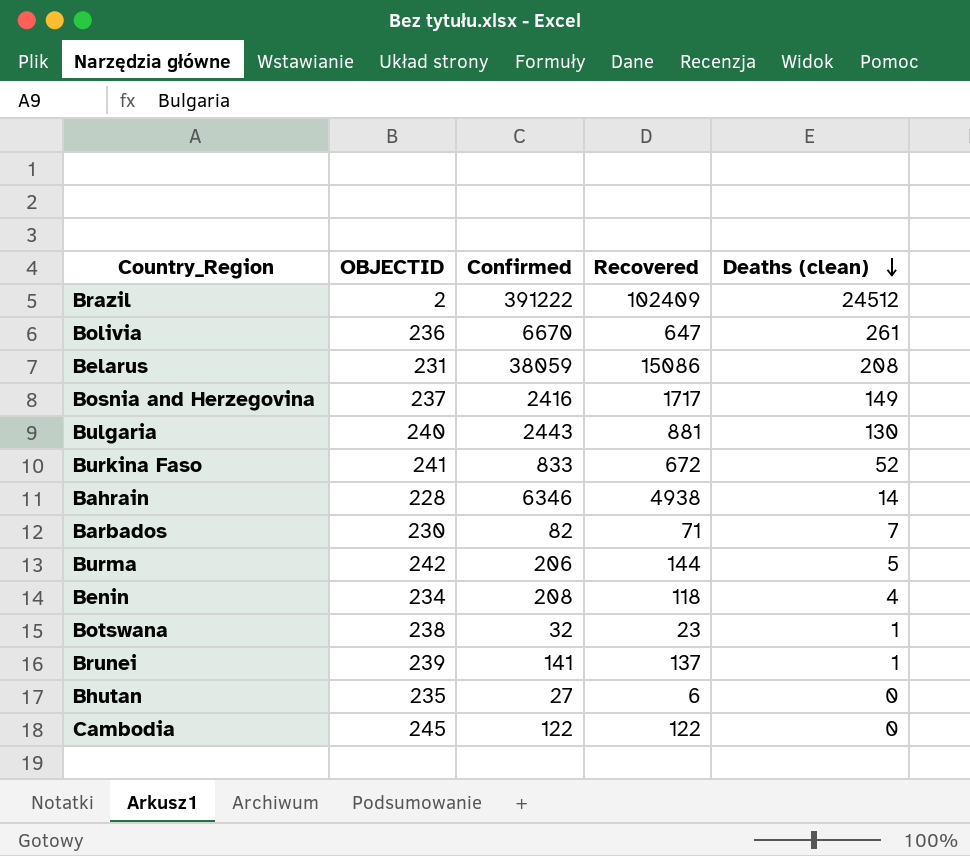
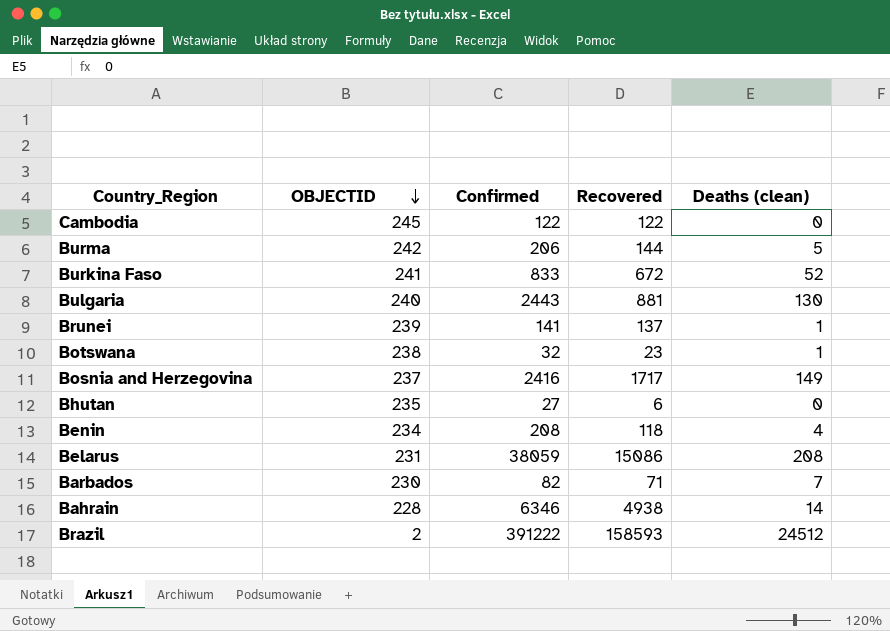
row order: Deaths (clean) descending -> OBJECTID descending
row Bolivia: 236 | 6670 | 647 | 261 -> none
Brazil | Recovered: 102409 -> 158593

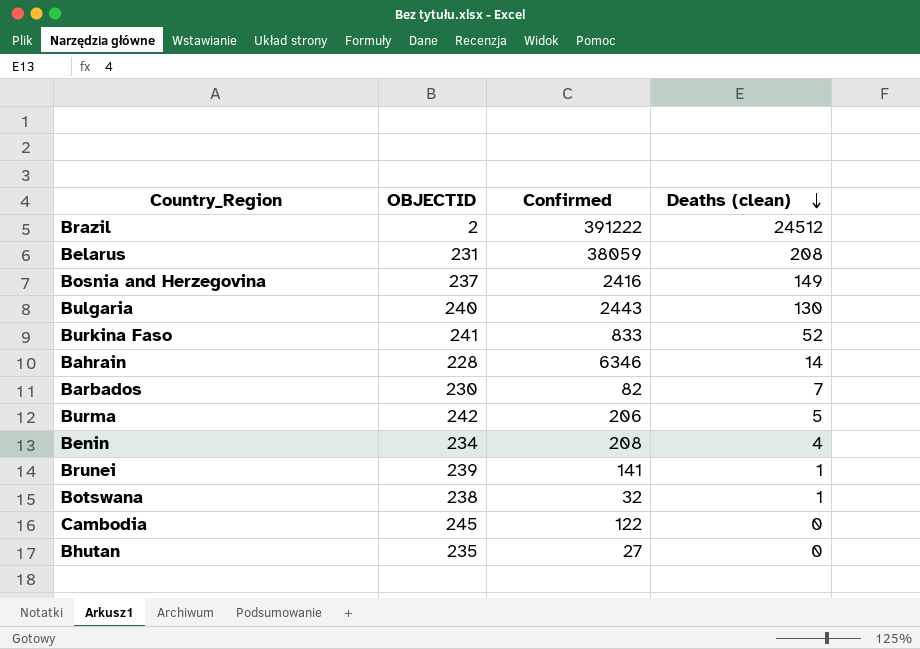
row order: OBJECTID descending -> Deaths (clean) descending
column Recovered | position: 4 -> none

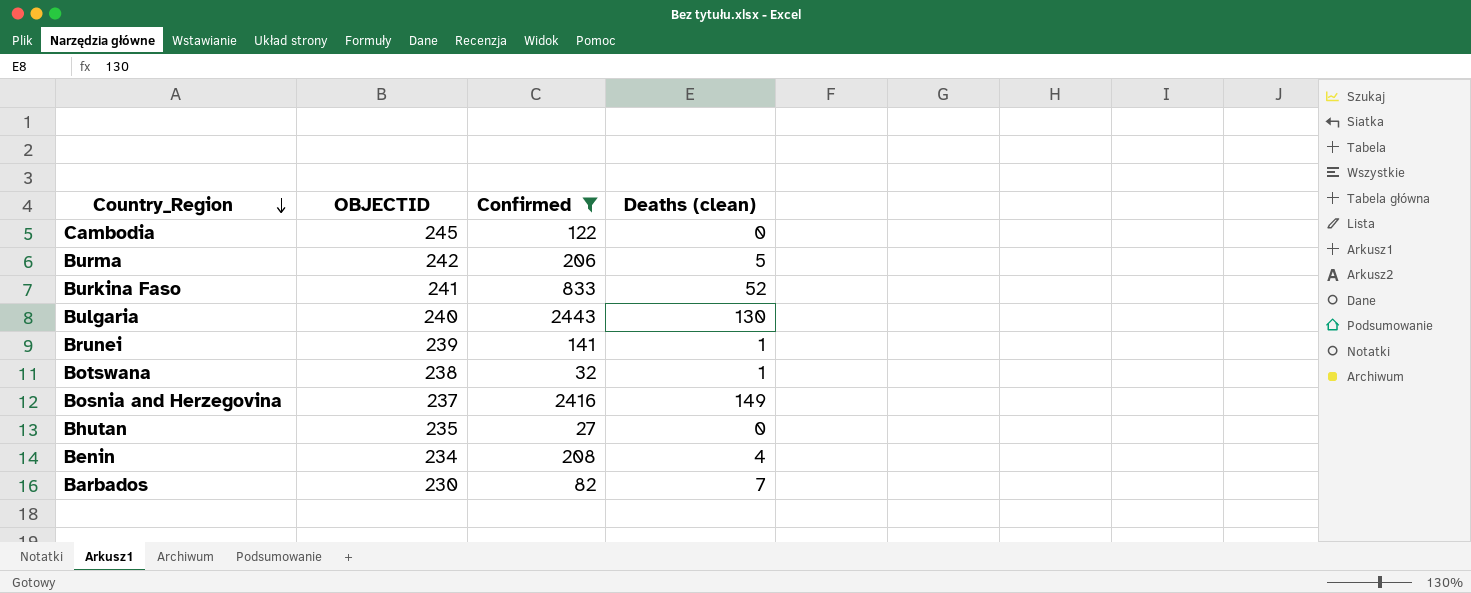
filter: none -> Confirmed <= 2443
row order: Deaths (clean) descending -> Country_Region descending

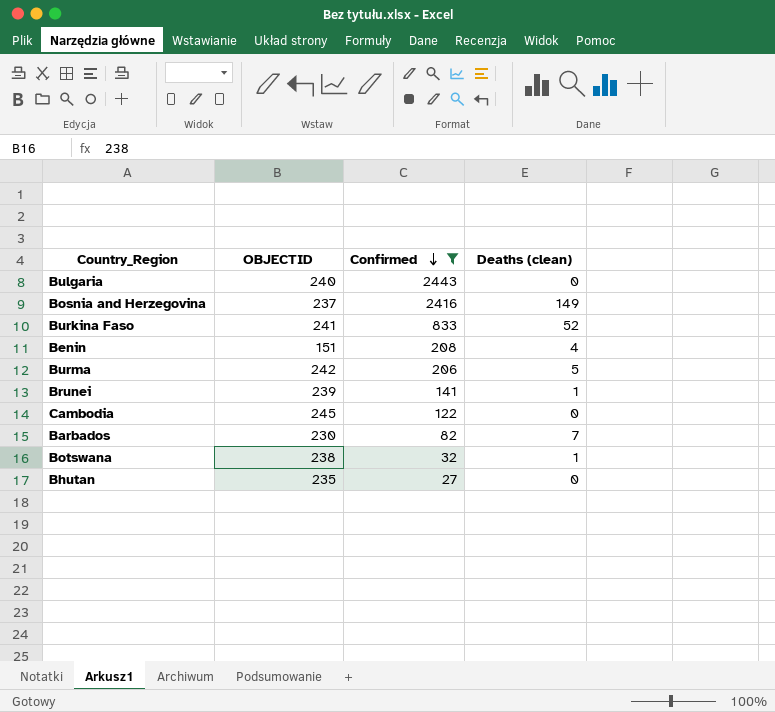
row order: Country_Region descending -> Confirmed descending
Bulgaria | Deaths (clean): 130 -> 0
Benin | OBJECTID: 234 -> 151

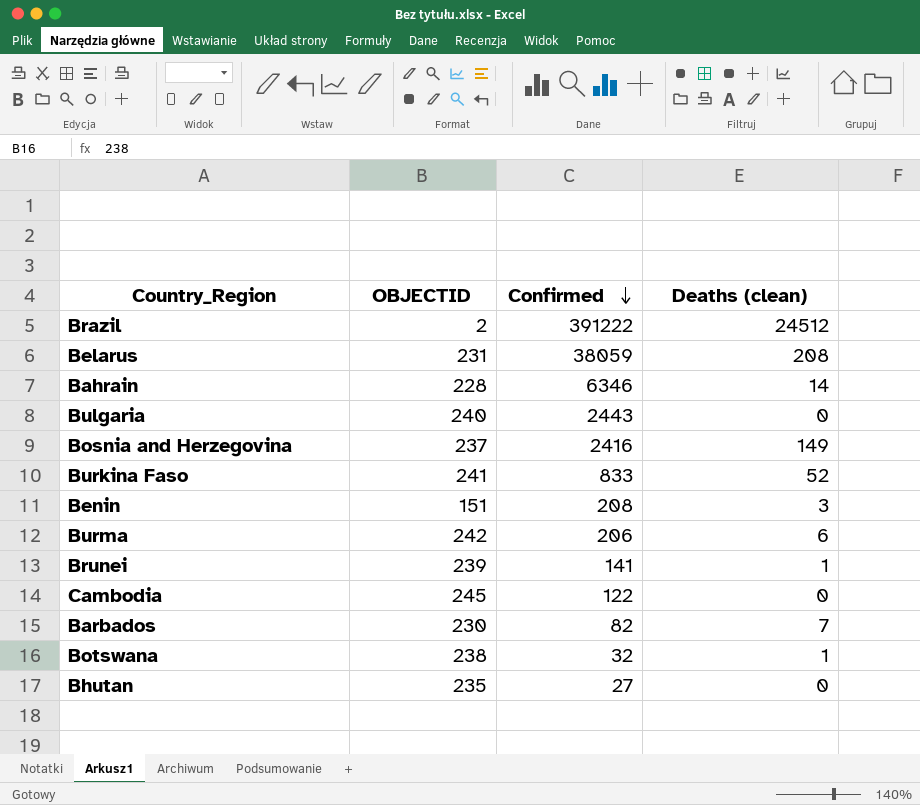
filter: Confirmed <= 2443 -> none
Benin | Deaths (clean): 4 -> 3
Burma | Deaths (clean): 5 -> 6

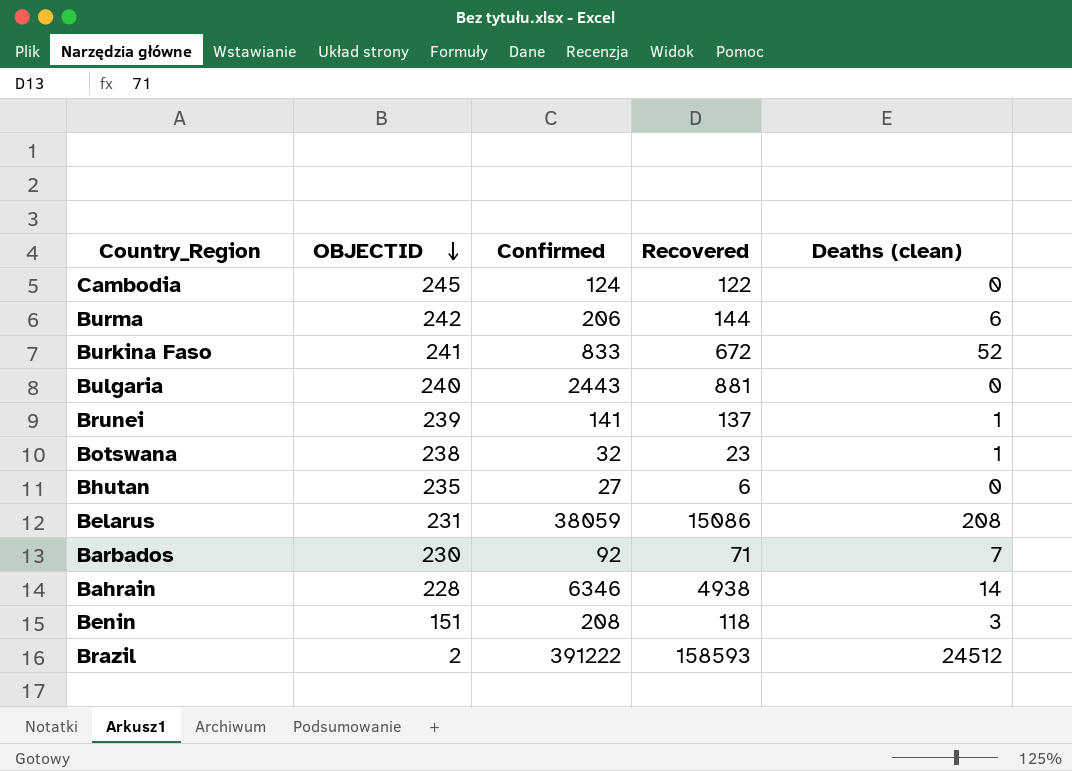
row order: Confirmed descending -> OBJECTID descending
column Recovered | position: none -> 4
row Bosnia and Herzegovina: 237 | 2416 | 149 -> none
Cambodia | Confirmed: 122 -> 124
Barbados | Confirmed: 82 -> 92

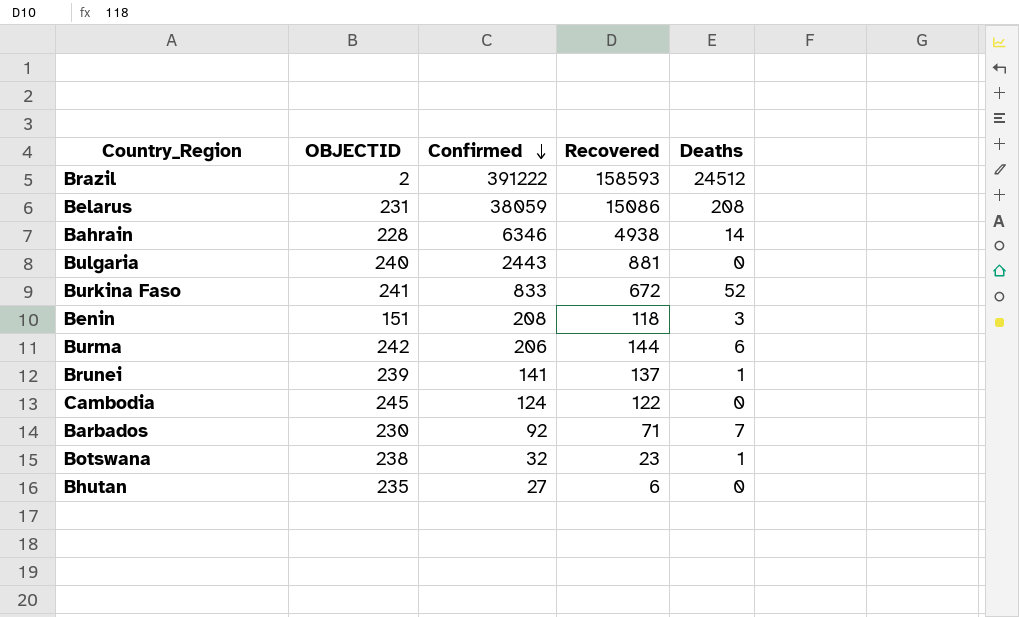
row order: OBJECTID descending -> Confirmed descending
column name: Deaths (clean) -> Deaths

